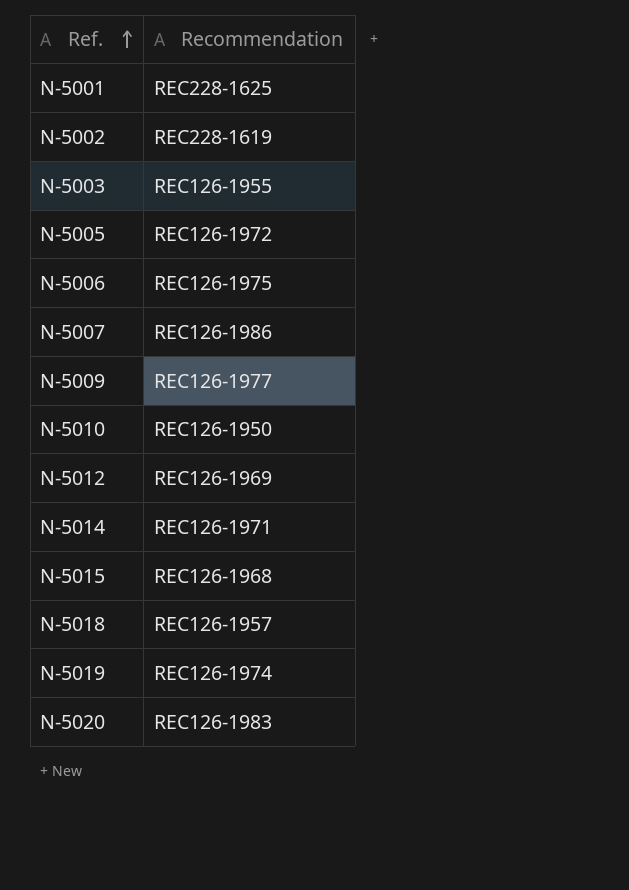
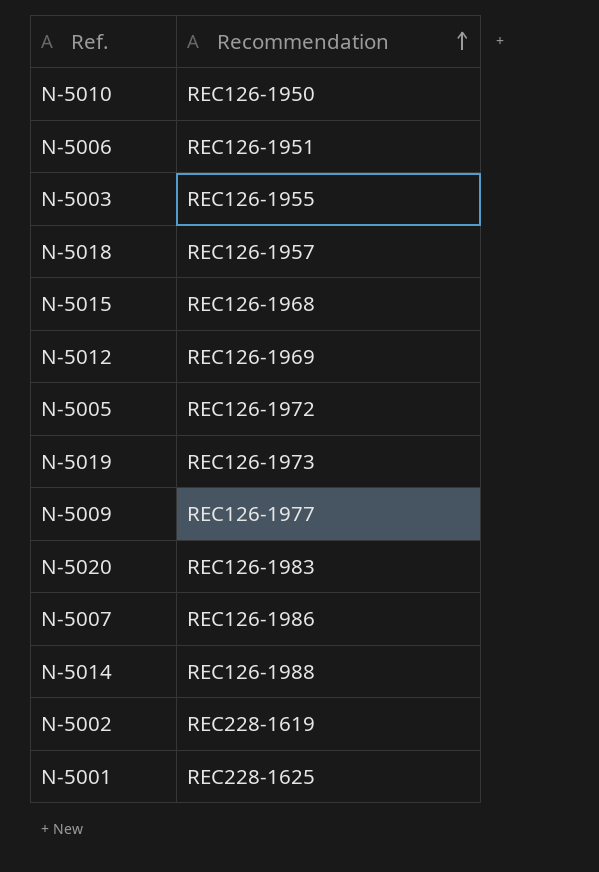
row order: Ref. ascending -> Recommendation ascending
N-5006 | Recommendation: REC126-1975 -> REC126-1951
N-5019 | Recommendation: REC126-1974 -> REC126-1973
N-5014 | Recommendation: REC126-1971 -> REC126-1988

